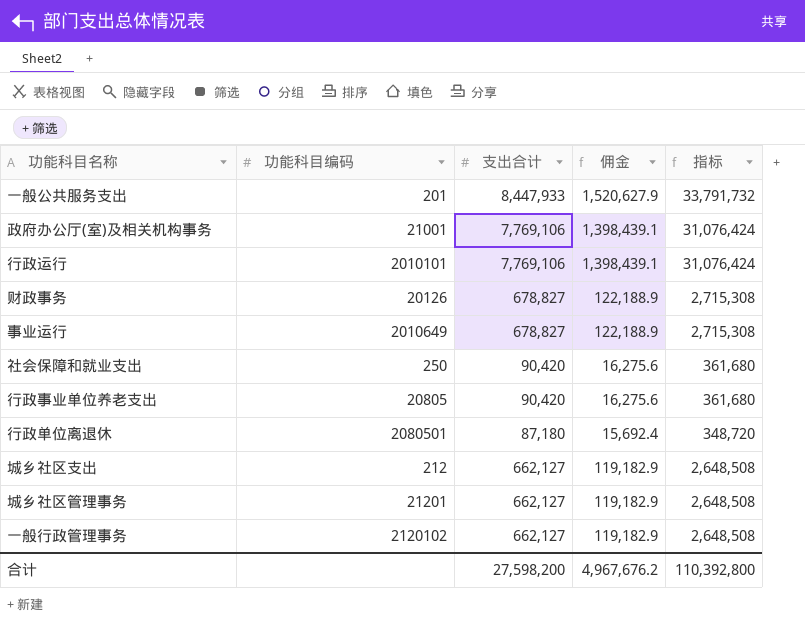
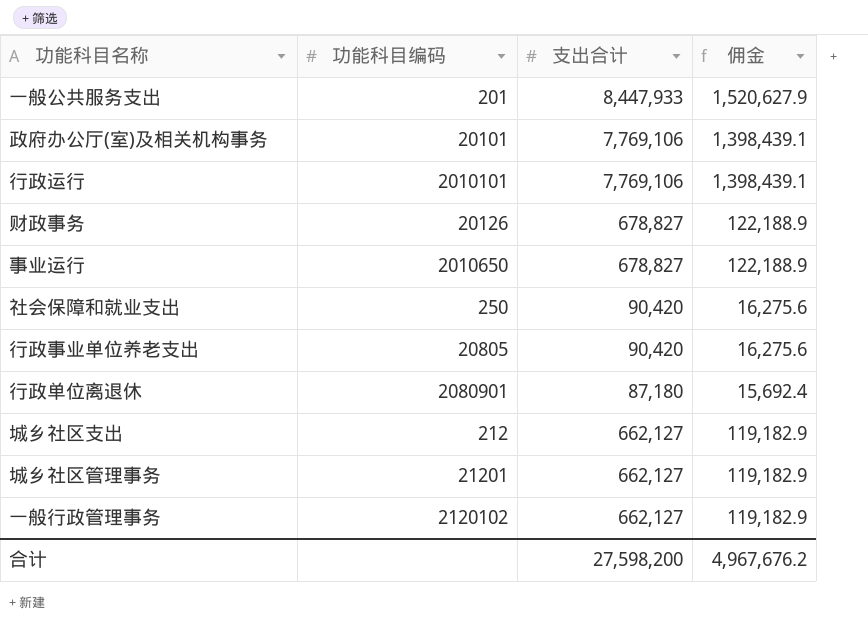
column 指标 | formula: [支出合计] * 4 -> none
政府办公厅(室)及相关机构事务 | 功能科目编码: 21001 -> 20101
事业运行 | 功能科目编码: 2010649 -> 2010650
行政单位离退休 | 功能科目编码: 2080501 -> 2080901

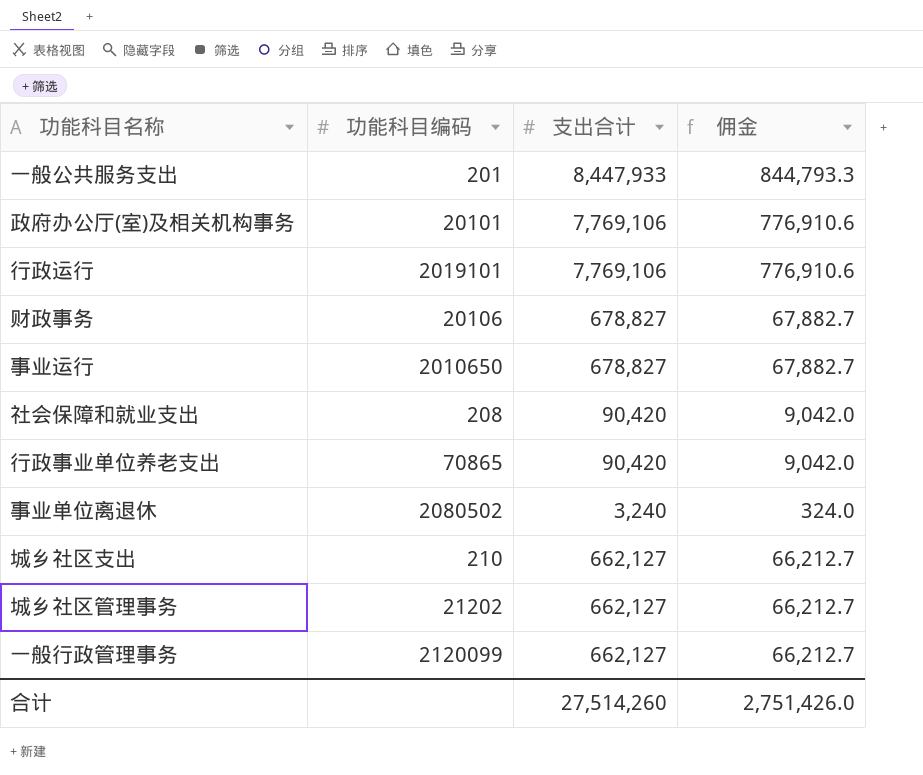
column 佣金 | formula: [支出合计] * 0.18 -> [支出合计] * 0.1
row 行政单位离退休: 2080901 | 87,180 | 15,692.4 -> none
行政运行 | 功能科目编码: 2010101 -> 2019101
财政事务 | 功能科目编码: 20126 -> 20106
社会保障和就业支出 | 功能科目编码: 250 -> 208
行政事业单位养老支出 | 功能科目编码: 20805 -> 70865
row 事业单位离退休: none -> 2080502 | 3,240 | 324.0
城乡社区支出 | 功能科目编码: 212 -> 210
城乡社区管理事务 | 功能科目编码: 21201 -> 21202
一般行政管理事务 | 功能科目编码: 2120102 -> 2120099
合计 | 支出合计: 27,598,200 -> 27,514,260
合计 | 佣金: 4,967,676.2 -> 2,751,426.0

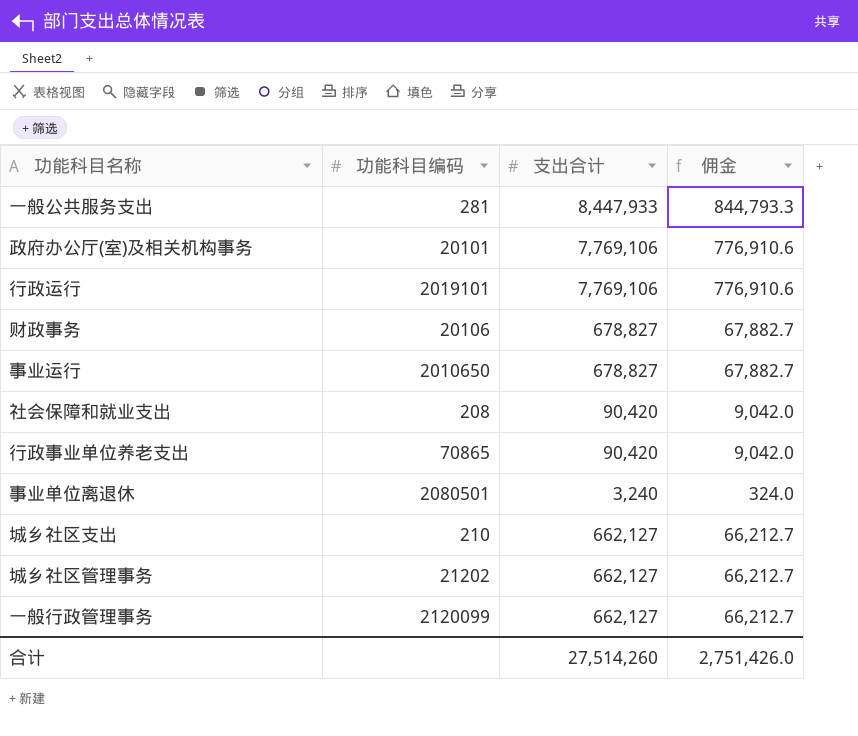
一般公共服务支出 | 功能科目编码: 201 -> 281
事业单位离退休 | 功能科目编码: 2080502 -> 2080501

